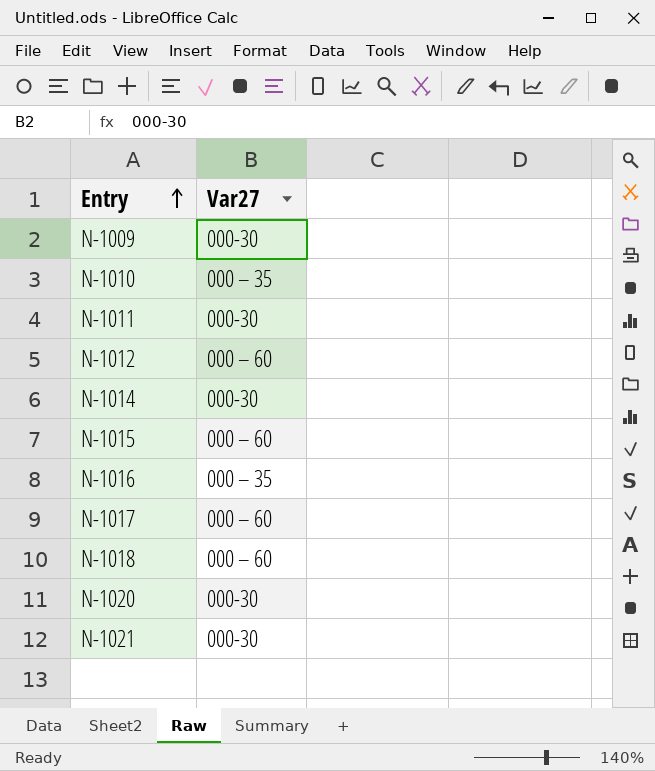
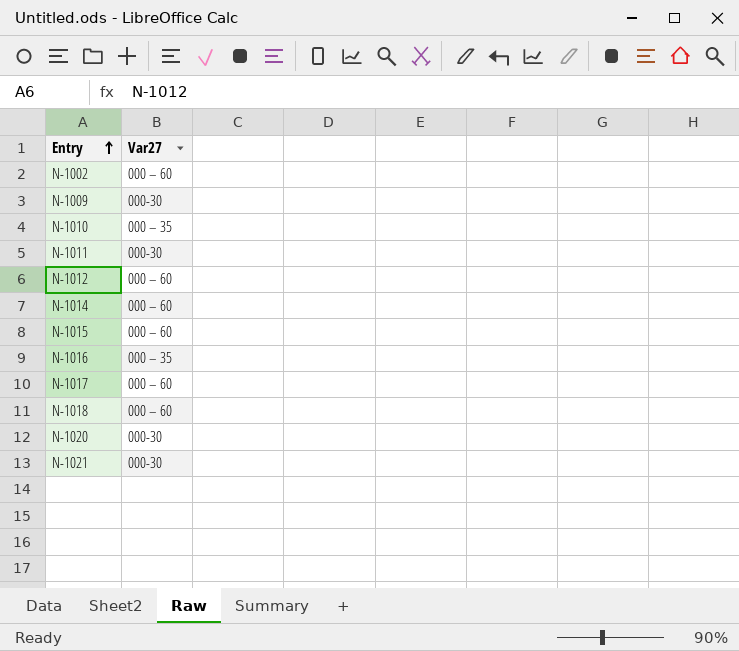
row N-1002: none -> 000 – 60
N-1014 | Var27: 000-30 -> 000 – 60

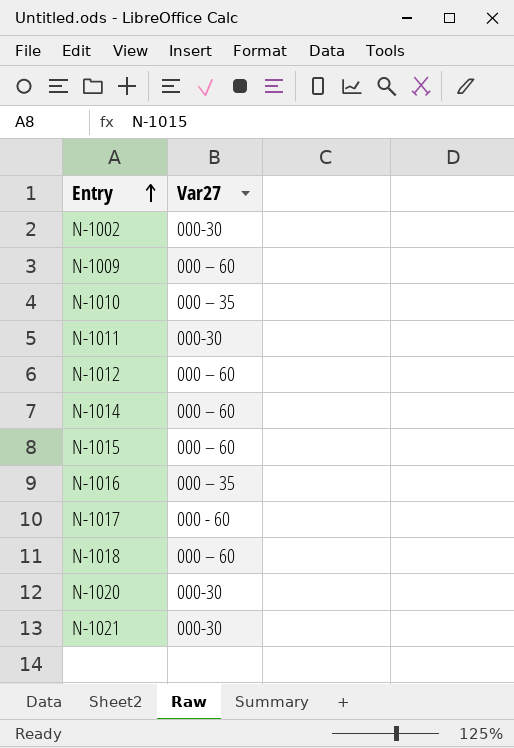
N-1002 | Var27: 000 – 60 -> 000-30
N-1009 | Var27: 000-30 -> 000 – 60
N-1017 | Var27: 000 – 60 -> 000 - 60

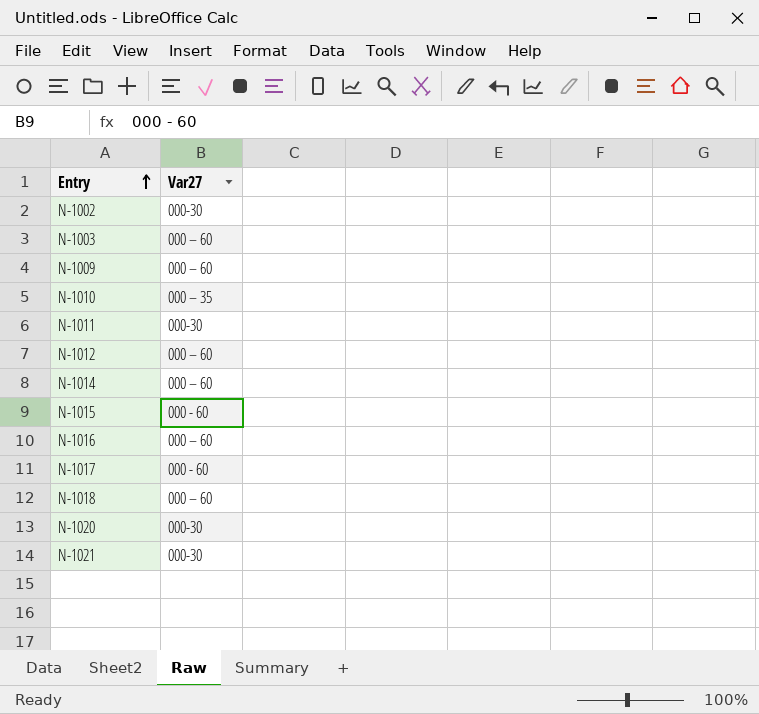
row N-1003: none -> 000 – 60
N-1015 | Var27: 000 – 60 -> 000 - 60
N-1016 | Var27: 000 – 35 -> 000 – 60

